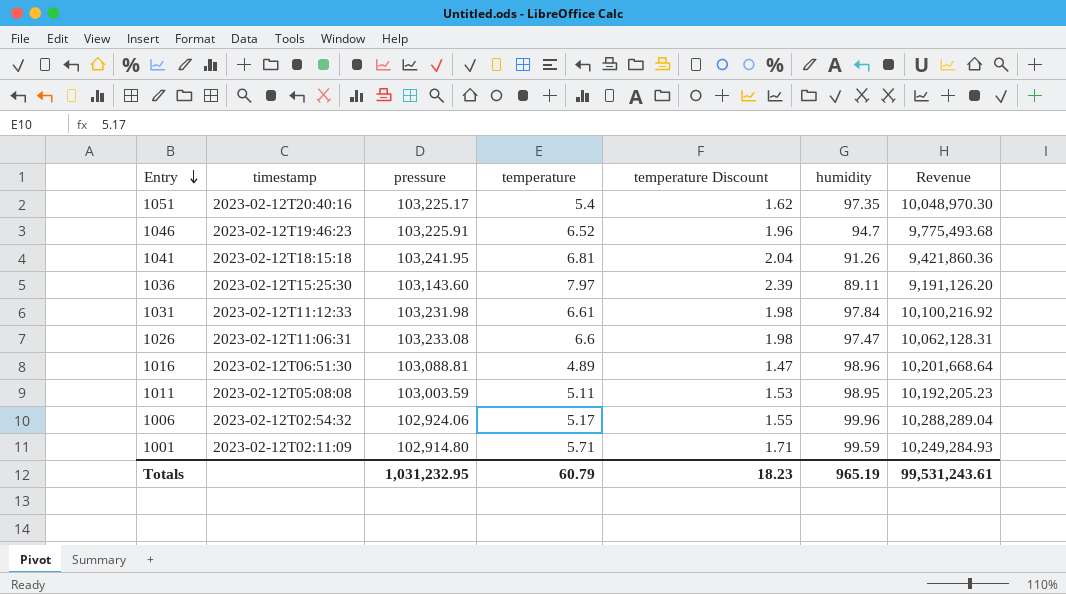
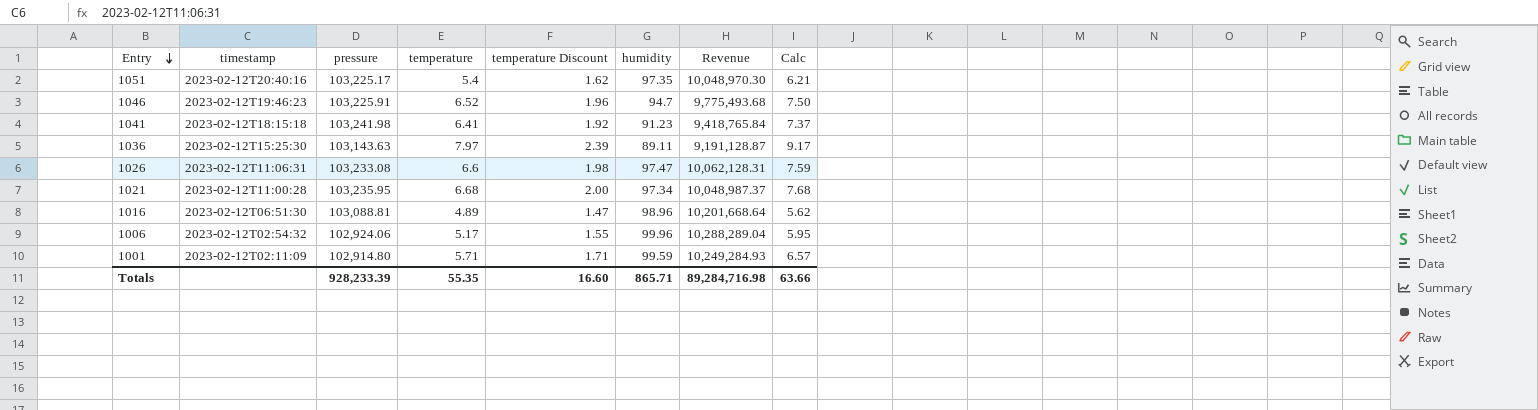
column Calc | formula: none -> [temperature] * 1.15
row 1031: 2023-02-12T11:12:33 | 103,231.98 | 6.61 | 1.98 | 97.84 | 10,100,216.92 -> none
row 1011: 2023-02-12T05:08:08 | 103,003.59 | 5.11 | 1.53 | 98.95 | 10,192,205.23 -> none
1041 | pressure: 103,241.95 -> 103,241.98
1041 | temperature: 6.81 -> 6.41
1041 | temperature Discount: 2.04 -> 1.92
1041 | humidity: 91.26 -> 91.23
1041 | Revenue: 9,421,860.36 -> 9,418,765.84
1036 | pressure: 103,143.60 -> 103,143.63
1036 | Revenue: 9,191,126.20 -> 9,191,128.87
row 1021: none -> 2023-02-12T11:00:28 | 103,235.95 | 6.68 | 2.00 | 97.34 | 10,048,987.37 | 7.68
Totals | pressure: 1,031,232.95 -> 928,233.39
Totals | temperature: 60.79 -> 55.35
Totals | temperature Discount: 18.23 -> 16.60
Totals | humidity: 965.19 -> 865.71
Totals | Revenue: 99,531,243.61 -> 89,284,716.98

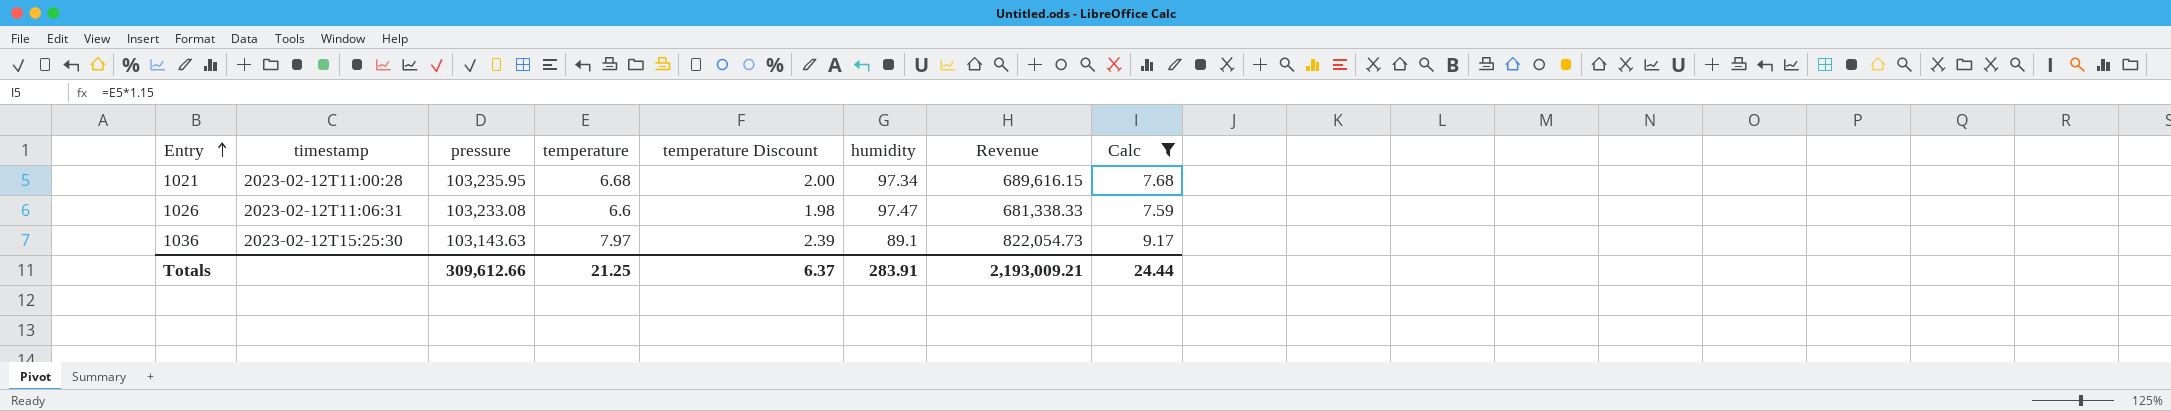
filter: none -> Calc >= 7.59
row order: Entry descending -> Entry ascending
column Revenue | formula: [pressure] * [humidity] -> [pressure] * [temperature]
1036 | humidity: 89.11 -> 89.1
Totals | pressure: 928,233.39 -> 309,612.66
Totals | temperature: 55.35 -> 21.25
Totals | temperature Discount: 16.60 -> 6.37
Totals | humidity: 865.71 -> 283.91
Totals | Revenue: 89,284,716.98 -> 2,193,009.21
Totals | Calc: 63.66 -> 24.44

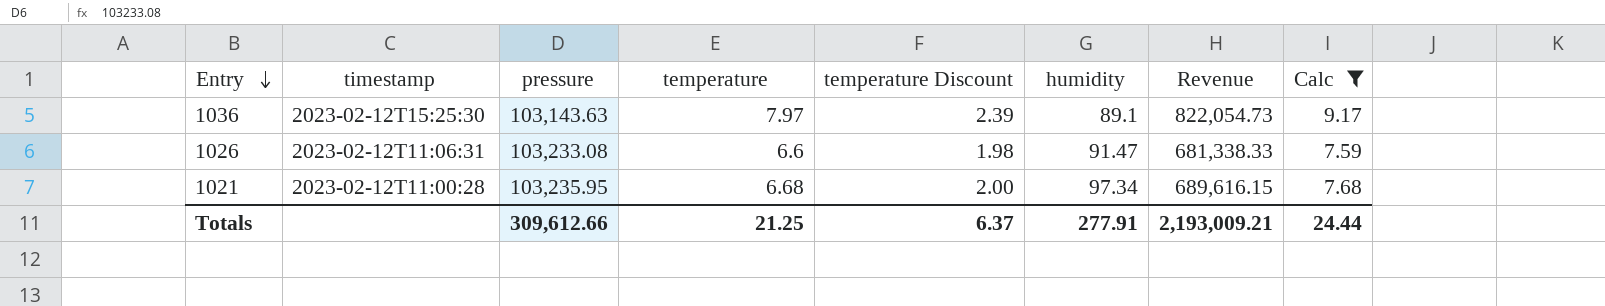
row order: Entry ascending -> Entry descending
1026 | humidity: 97.47 -> 91.47
Totals | humidity: 283.91 -> 277.91

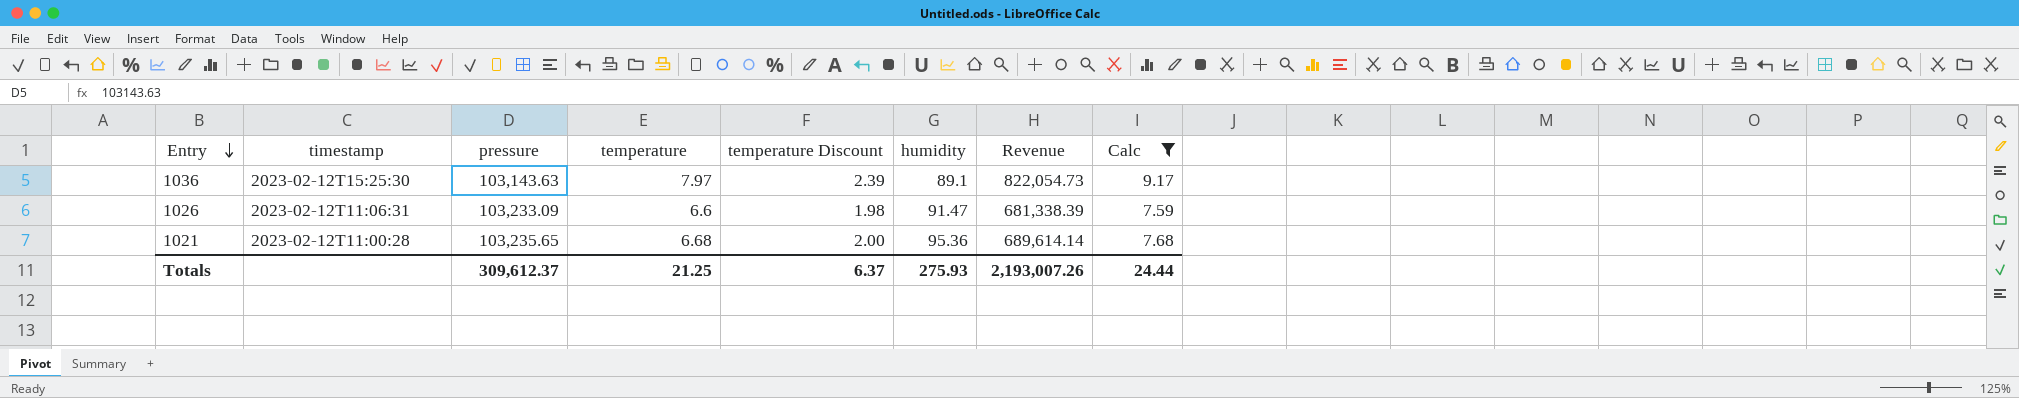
1026 | pressure: 103,233.08 -> 103,233.09
1026 | Revenue: 681,338.33 -> 681,338.39
1021 | pressure: 103,235.95 -> 103,235.65
1021 | humidity: 97.34 -> 95.36
1021 | Revenue: 689,616.15 -> 689,614.14
Totals | pressure: 309,612.66 -> 309,612.37
Totals | humidity: 277.91 -> 275.93
Totals | Revenue: 2,193,009.21 -> 2,193,007.26

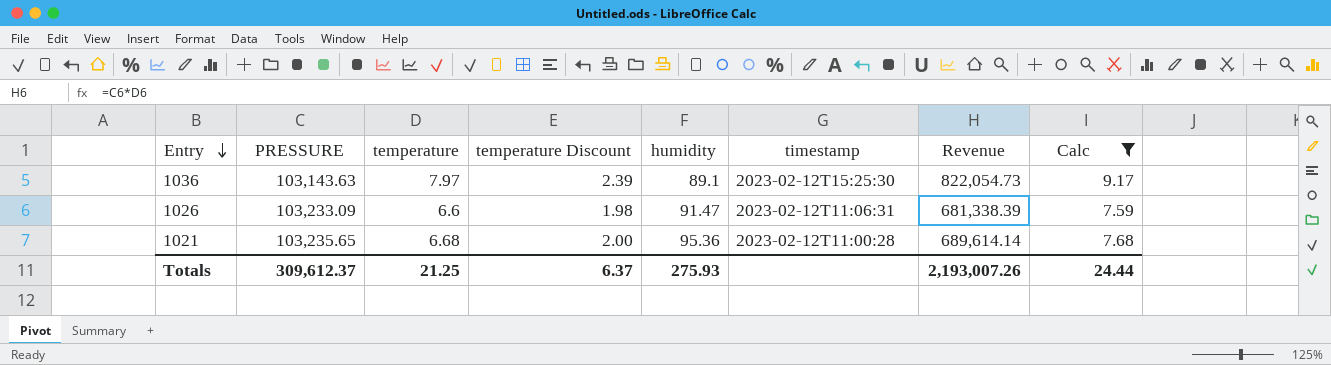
column name: pressure -> PRESSURE
column timestamp | position: 2 -> 6

